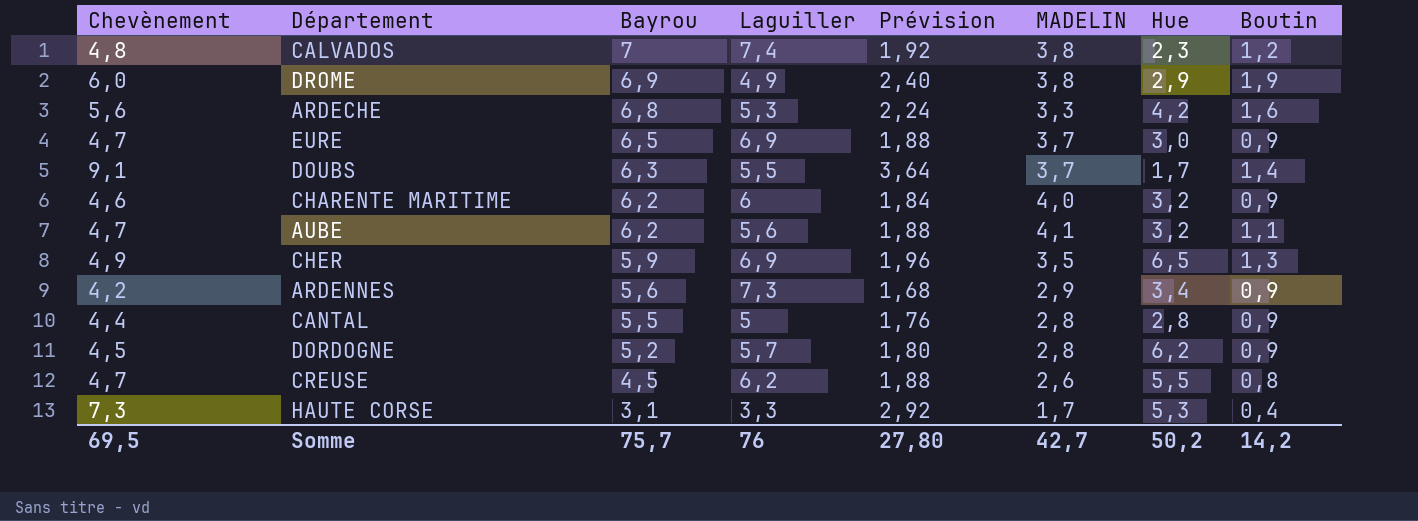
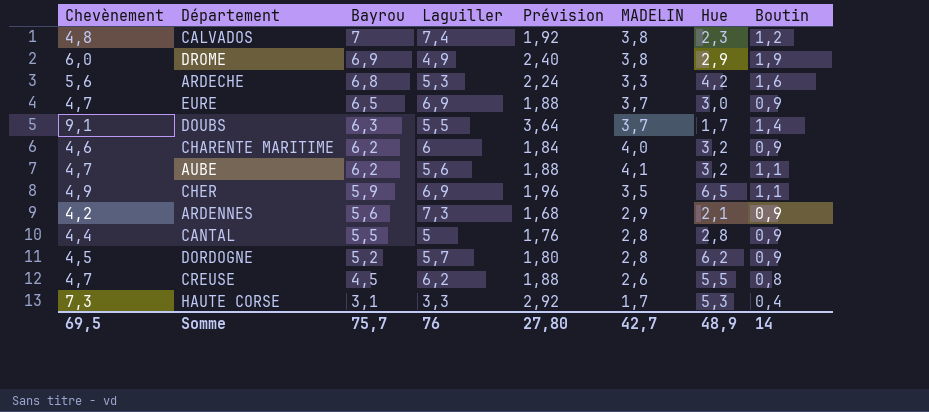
CHER | Boutin: 1,3 -> 1,1
ARDENNES | Hue: 3,4 -> 2,1
Somme | Hue: 50,2 -> 48,9
Somme | Boutin: 14,2 -> 14

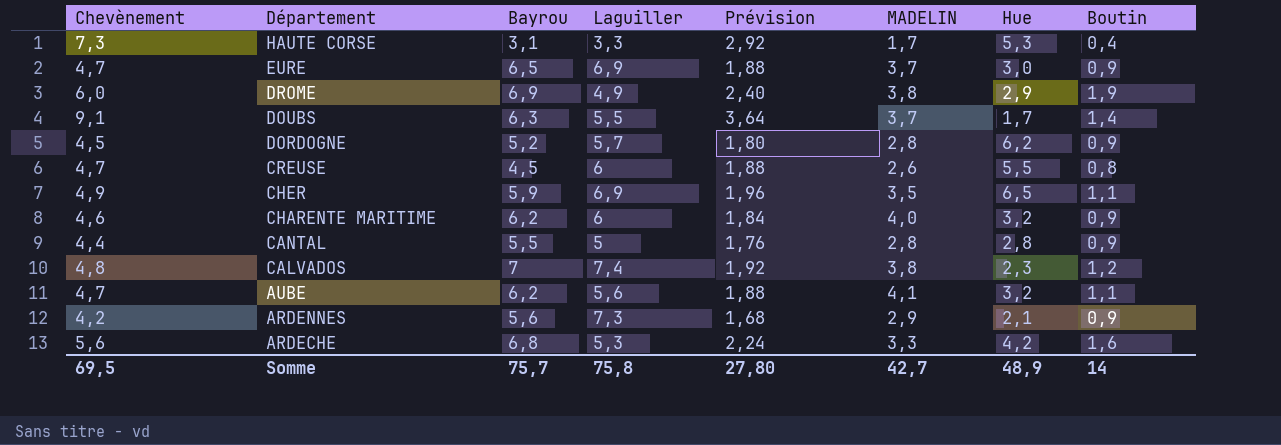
row order: Bayrou descending -> Département descending
CREUSE | Laguiller: 6,2 -> 6
Somme | Laguiller: 76 -> 75,8

